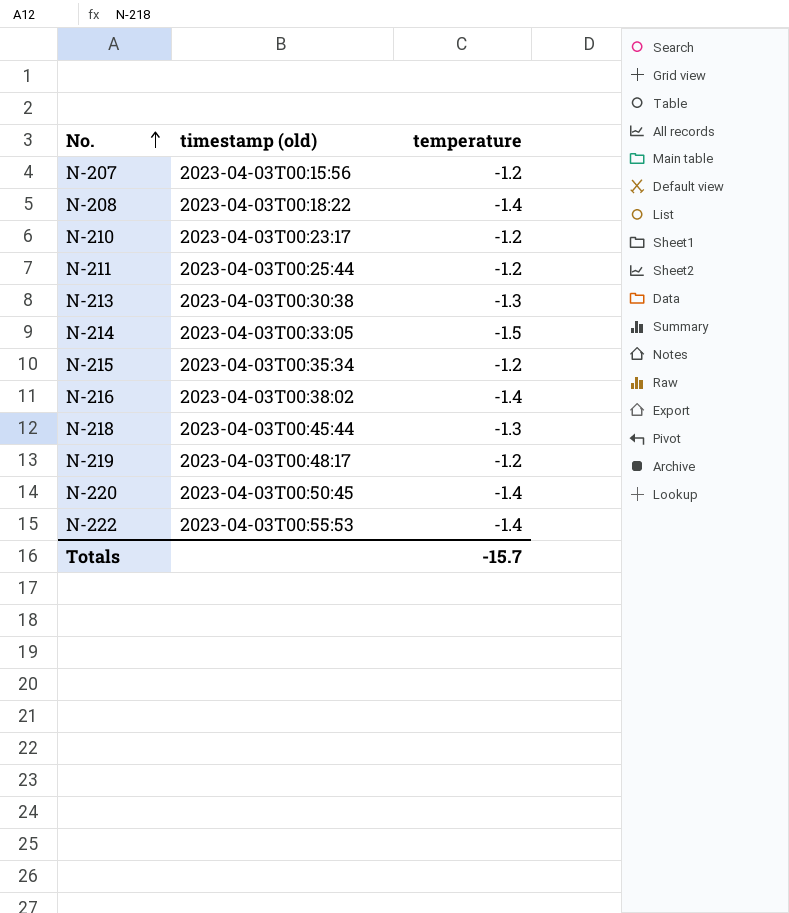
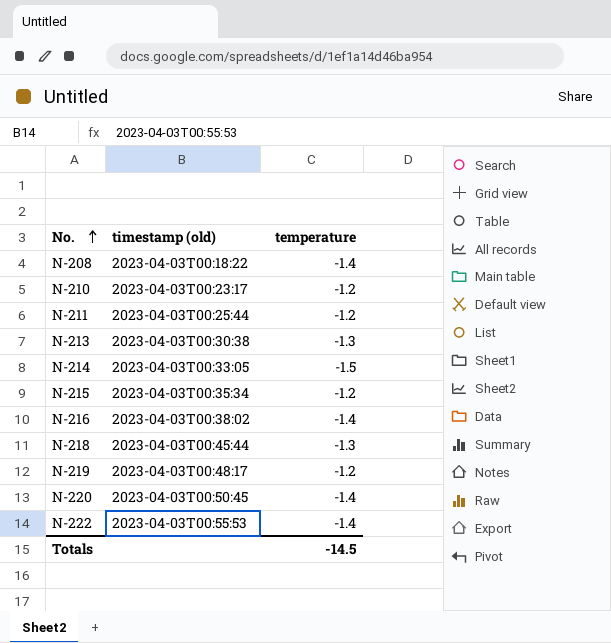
row N-207: 2023-04-03T00:15:56 | -1.2 -> none
Totals | temperature: -15.7 -> -14.5

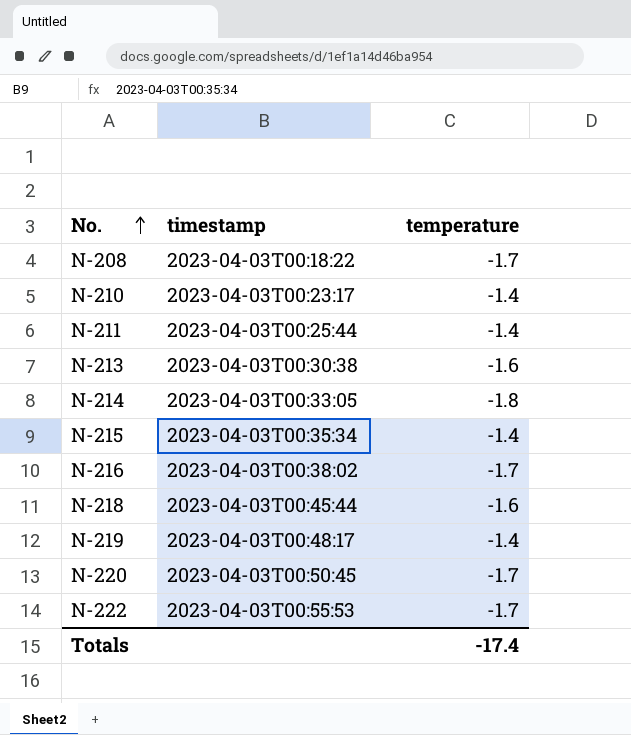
column name: timestamp (old) -> timestamp
N-208 | temperature: -1.4 -> -1.7
N-210 | temperature: -1.2 -> -1.4
N-211 | temperature: -1.2 -> -1.4
N-213 | temperature: -1.3 -> -1.6
N-214 | temperature: -1.5 -> -1.8
N-215 | temperature: -1.2 -> -1.4
N-216 | temperature: -1.4 -> -1.7
N-218 | temperature: -1.3 -> -1.6
N-219 | temperature: -1.2 -> -1.4
N-220 | temperature: -1.4 -> -1.7
N-222 | temperature: -1.4 -> -1.7
Totals | temperature: -14.5 -> -17.4

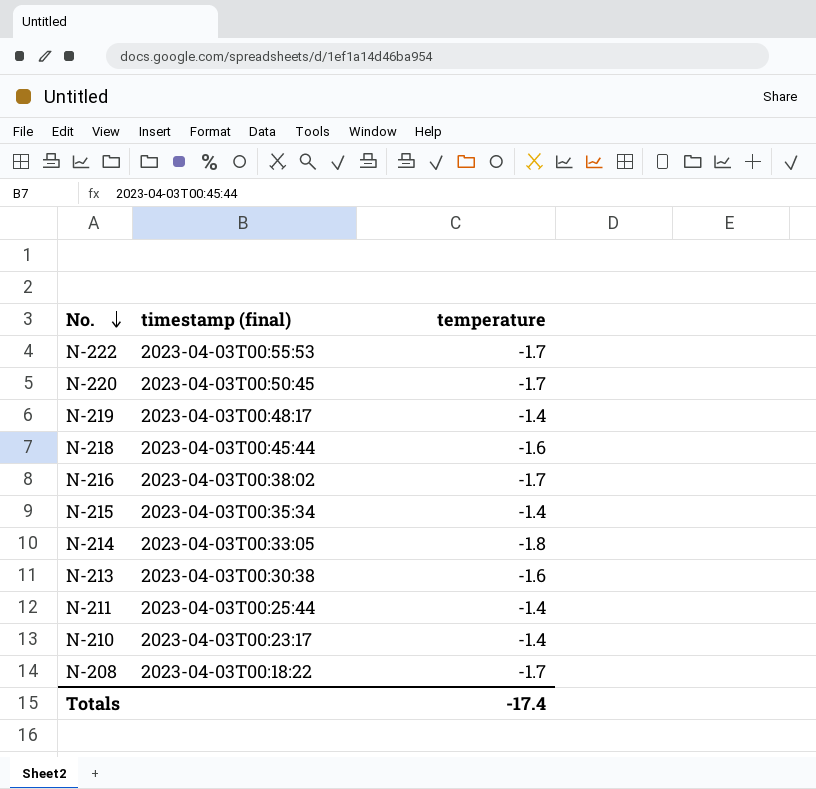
row order: No. ascending -> No. descending
column name: timestamp -> timestamp (final)

